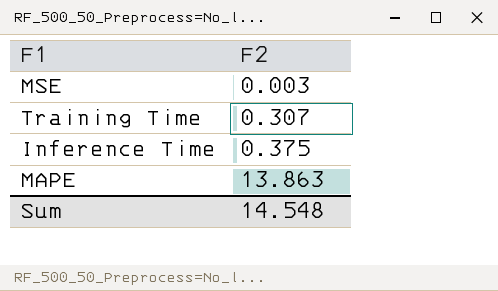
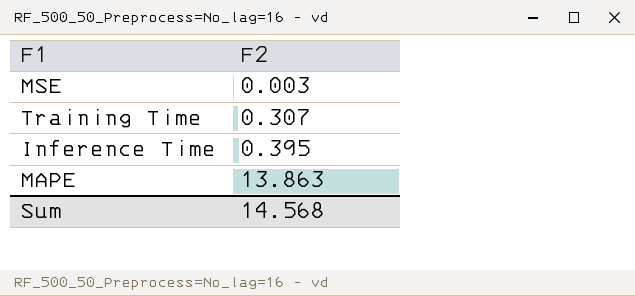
Inference Time | F2: 0.375 -> 0.395
Sum | F2: 14.548 -> 14.568

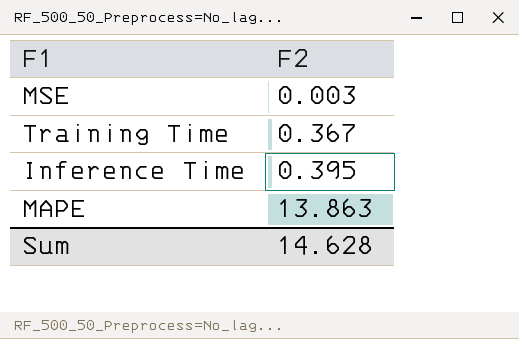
Training Time | F2: 0.307 -> 0.367
Sum | F2: 14.568 -> 14.628

